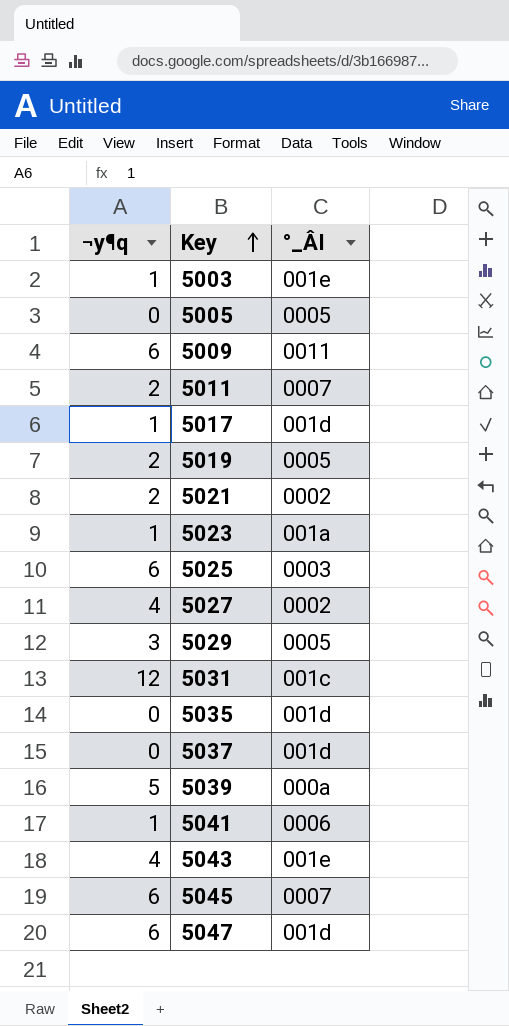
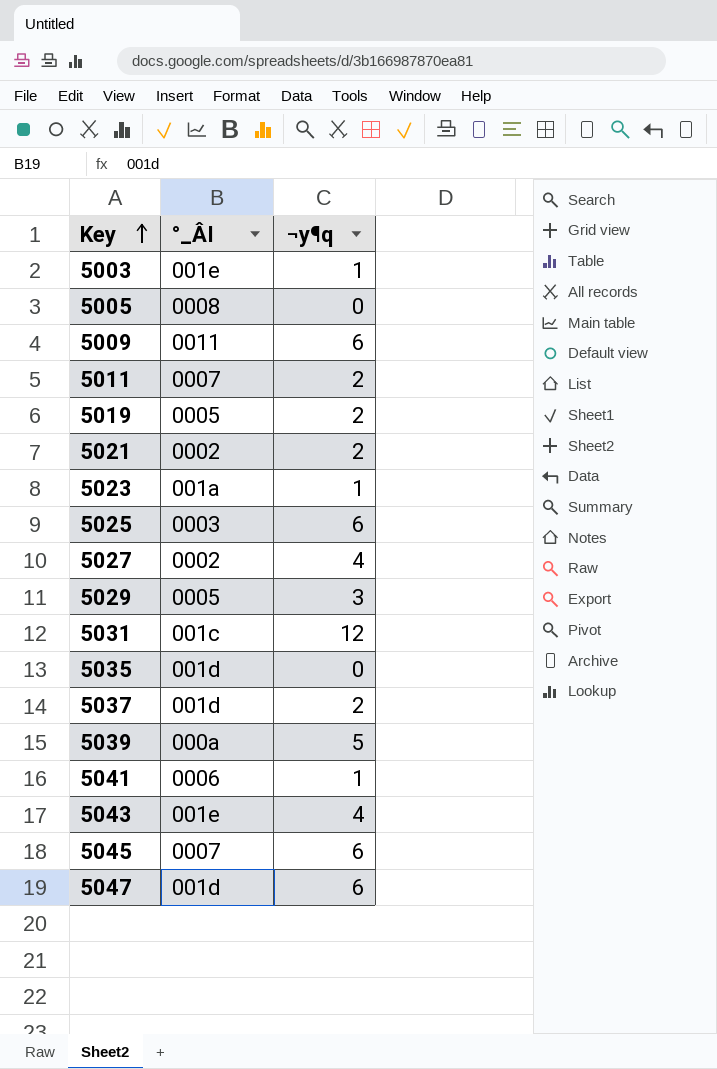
column ¬y¶q | position: 1 -> 3
row 5017: 1 | 001d -> none
5005 | °_ÂI: 0005 -> 0008
5037 | ¬y¶q: 0 -> 2

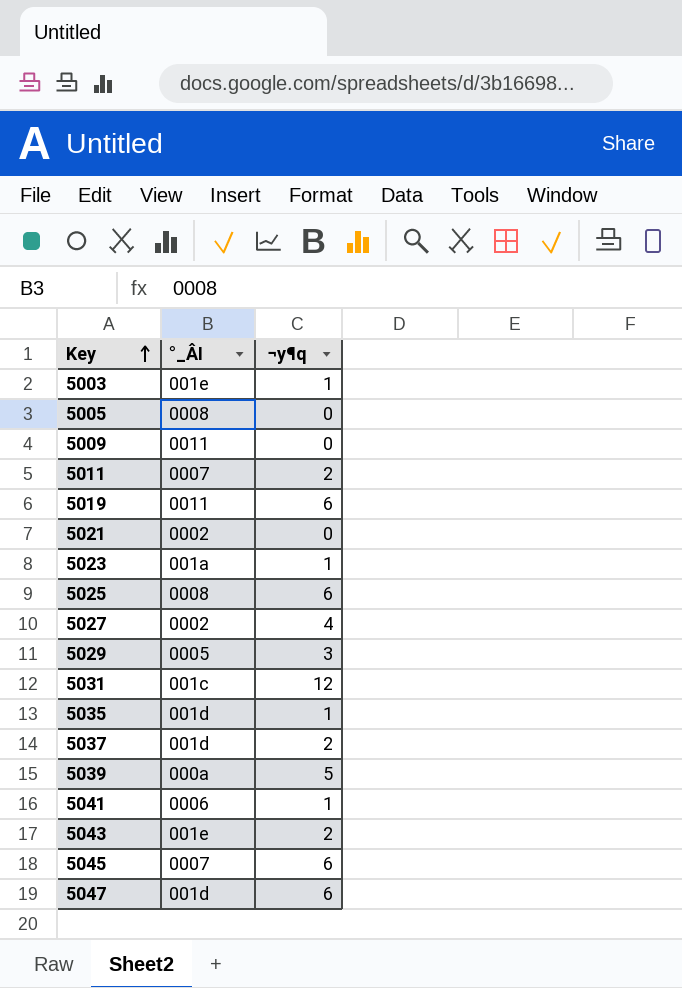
5009 | ¬y¶q: 6 -> 0
5019 | °_ÂI: 0005 -> 0011
5019 | ¬y¶q: 2 -> 6
5021 | ¬y¶q: 2 -> 0
5025 | °_ÂI: 0003 -> 0008
5035 | ¬y¶q: 0 -> 1
5043 | ¬y¶q: 4 -> 2

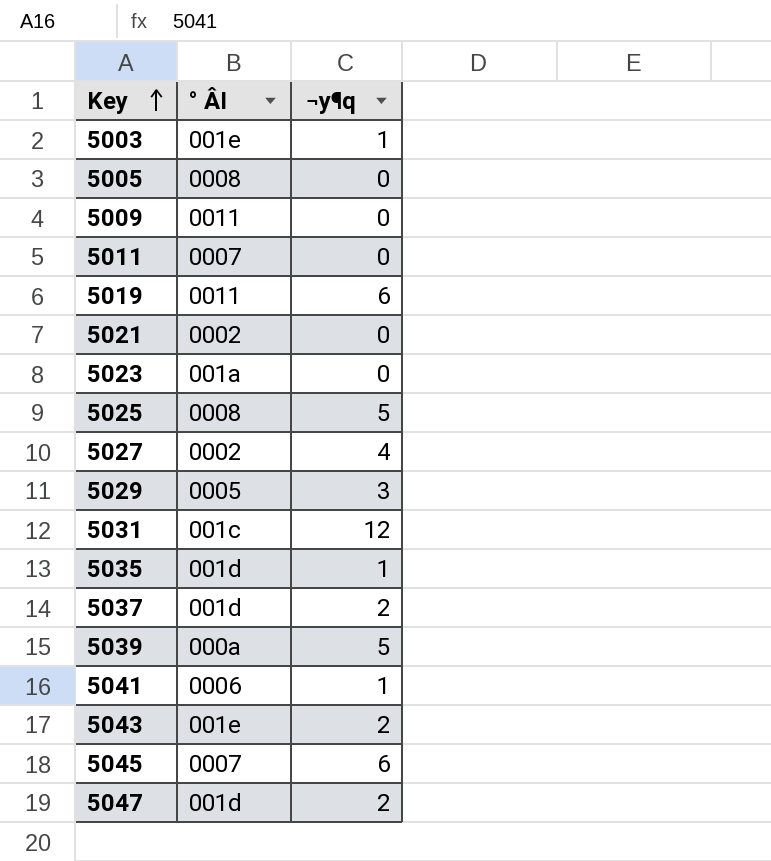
column name: °_ÂI -> ° ÂI
5011 | ¬y¶q: 2 -> 0
5023 | ¬y¶q: 1 -> 0
5025 | ¬y¶q: 6 -> 5
5047 | ¬y¶q: 6 -> 2

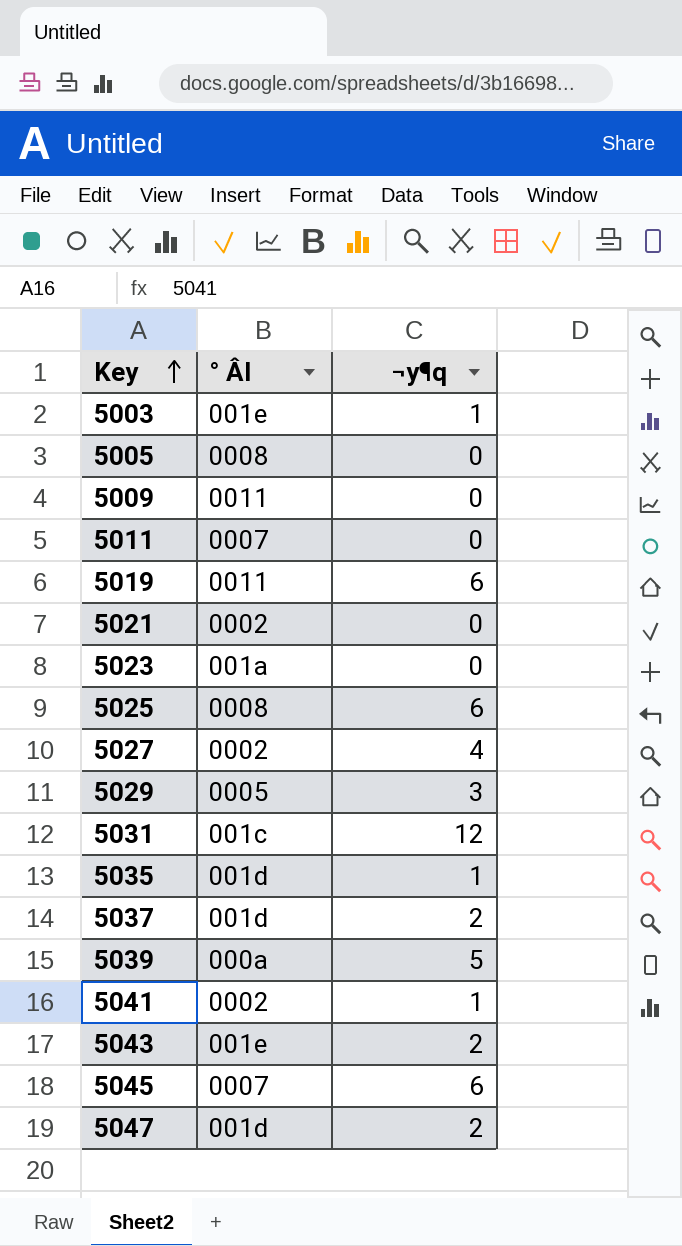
5025 | ¬y¶q: 5 -> 6
5041 | ° ÂI: 0006 -> 0002

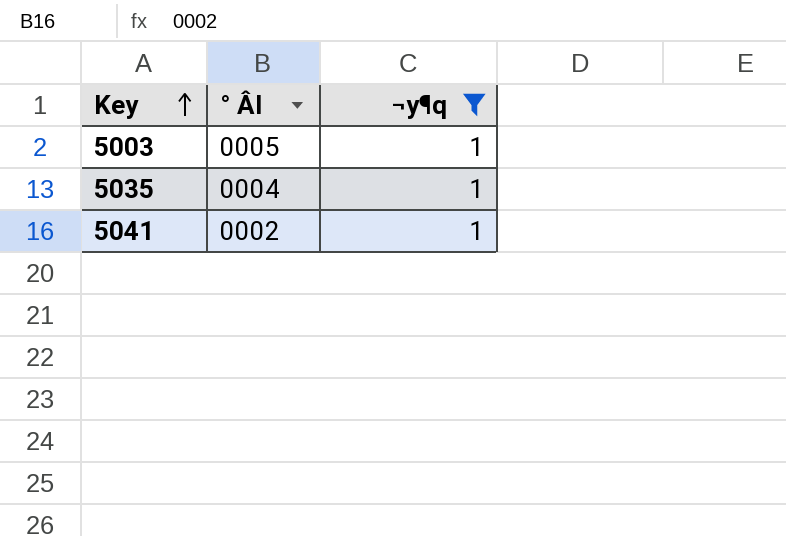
filter: none -> ¬y¶q = 1
5003 | ° ÂI: 001e -> 0005
5035 | ° ÂI: 001d -> 0004

